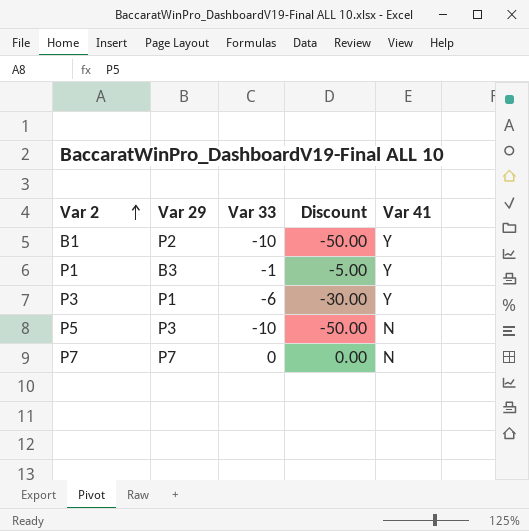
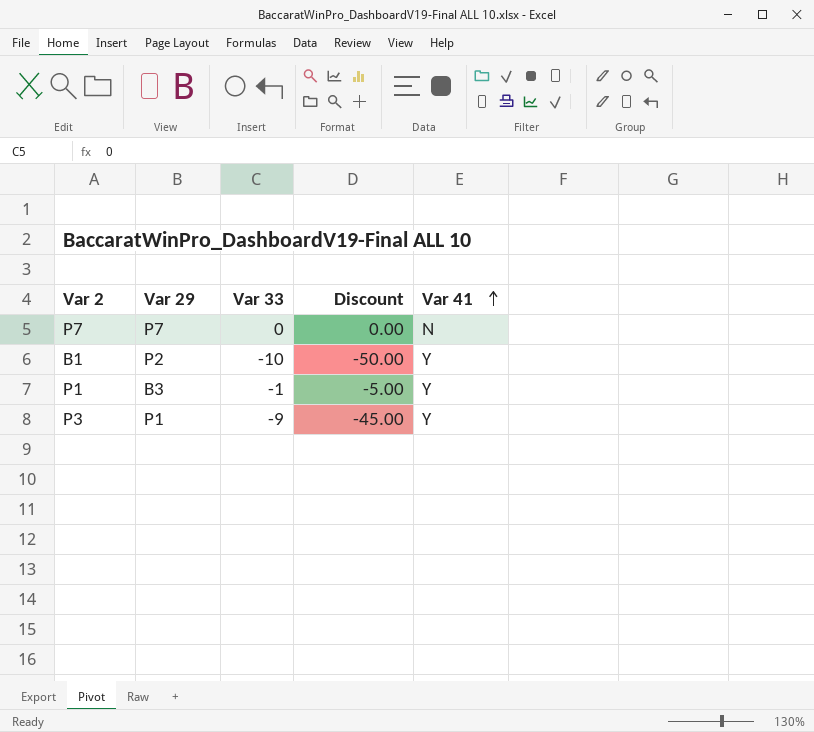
row order: Var 2 ascending -> Var 41 ascending
row P5: P3 | -10 | -50.00 | N -> none
P3 | Var 33: -6 -> -9
P3 | Discount: -30.00 -> -45.00

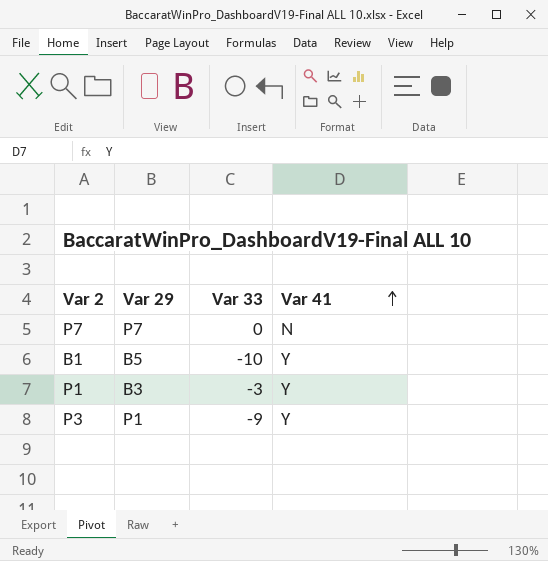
column Discount | formula: [Var 33] * 5 -> none
B1 | Var 29: P2 -> B5
P1 | Var 33: -1 -> -3

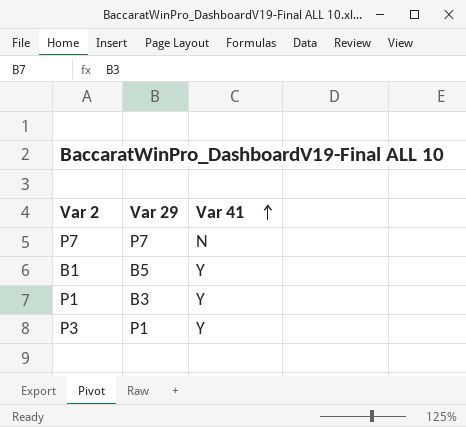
column Var 33 | position: 3 -> none

